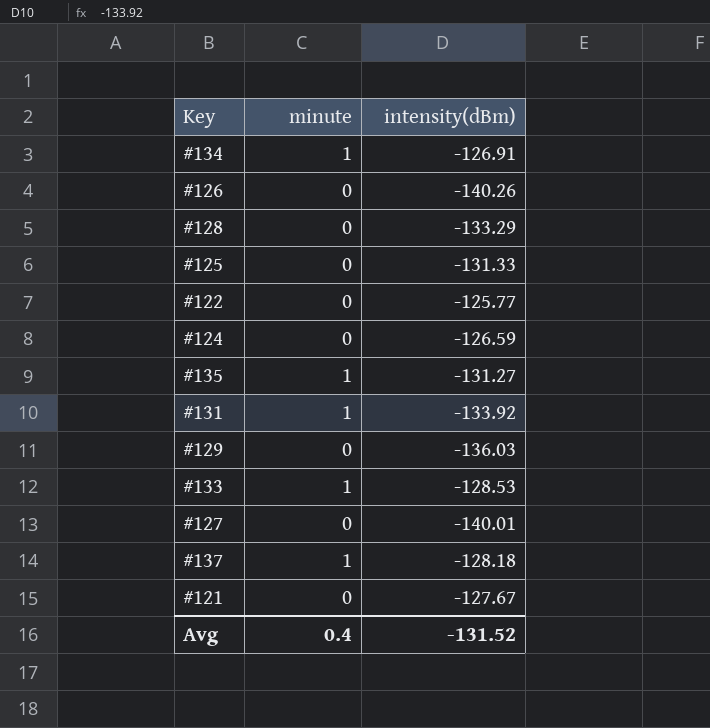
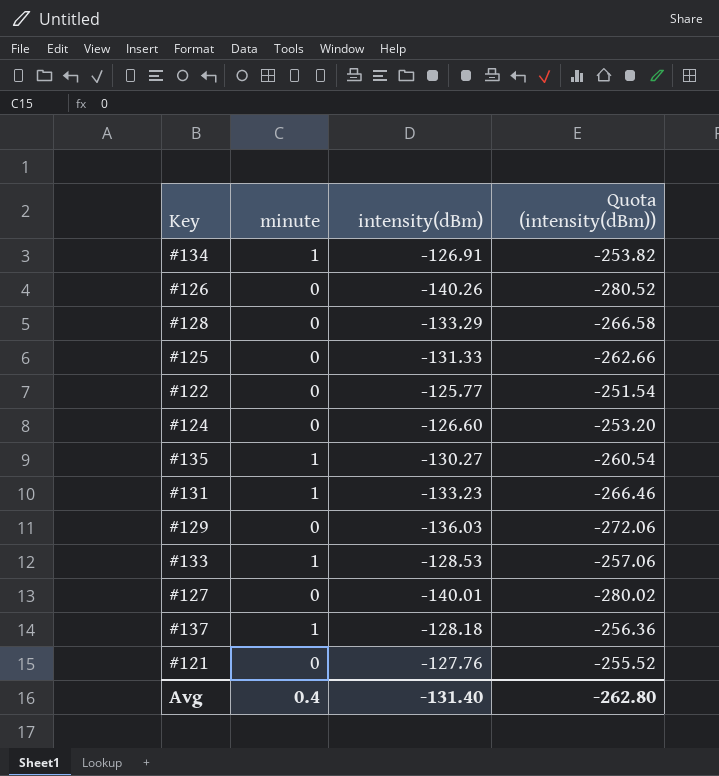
column Quota (intensity(dBm)) | formula: none -> [intensity(dBm)] * 2
#124 | intensity(dBm): -126.59 -> -126.60
#135 | intensity(dBm): -131.27 -> -130.27
#131 | intensity(dBm): -133.92 -> -133.23
#121 | intensity(dBm): -127.67 -> -127.76
Avg | intensity(dBm): -131.52 -> -131.40

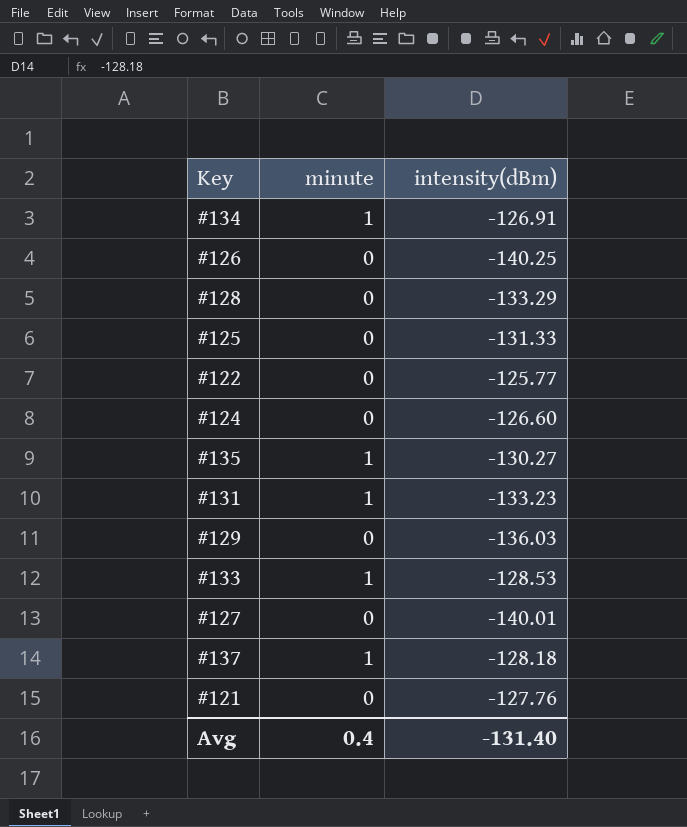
column Quota (intensity(dBm)) | formula: [intensity(dBm)] * 2 -> none
#126 | intensity(dBm): -140.26 -> -140.25

